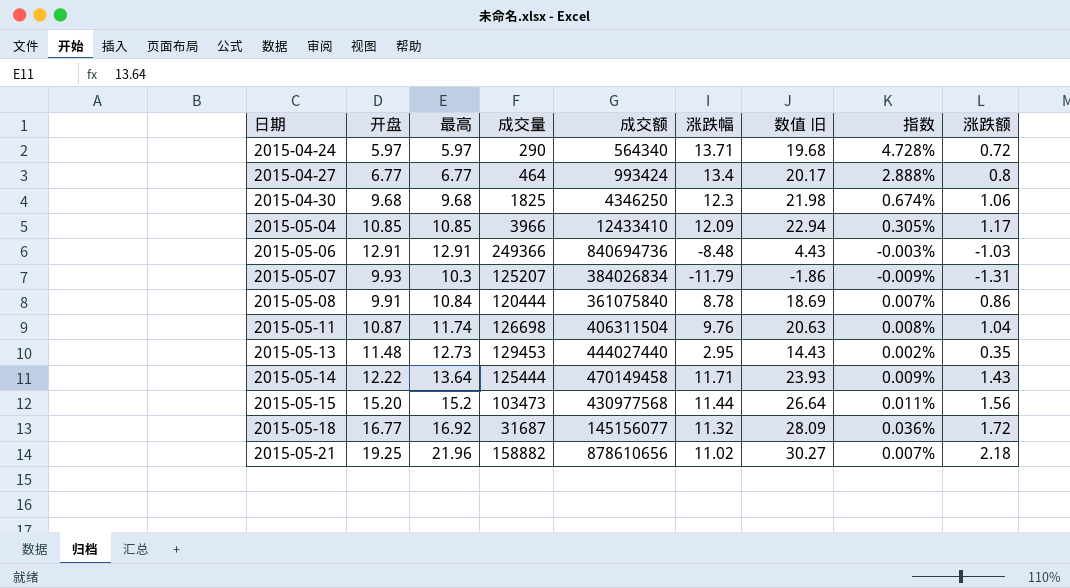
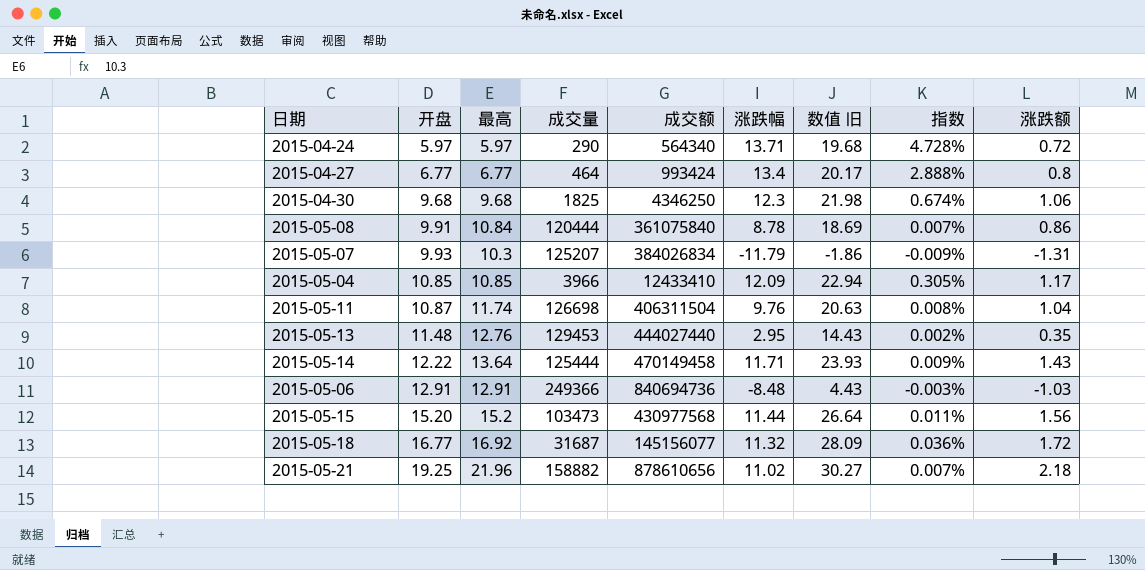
row order: 日期 ascending -> 开盘 ascending
2015-05-13 | 最高: 12.73 -> 12.76

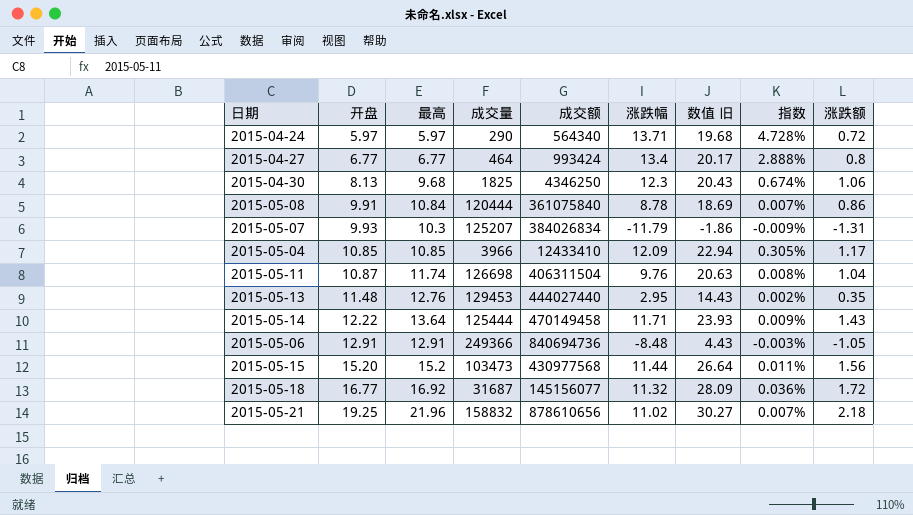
2015-04-30 | 开盘: 9.68 -> 8.13
2015-04-30 | 数值 旧: 21.98 -> 20.43
2015-05-06 | 涨跌额: -1.03 -> -1.05
2015-05-21 | 成交量: 158882 -> 158832

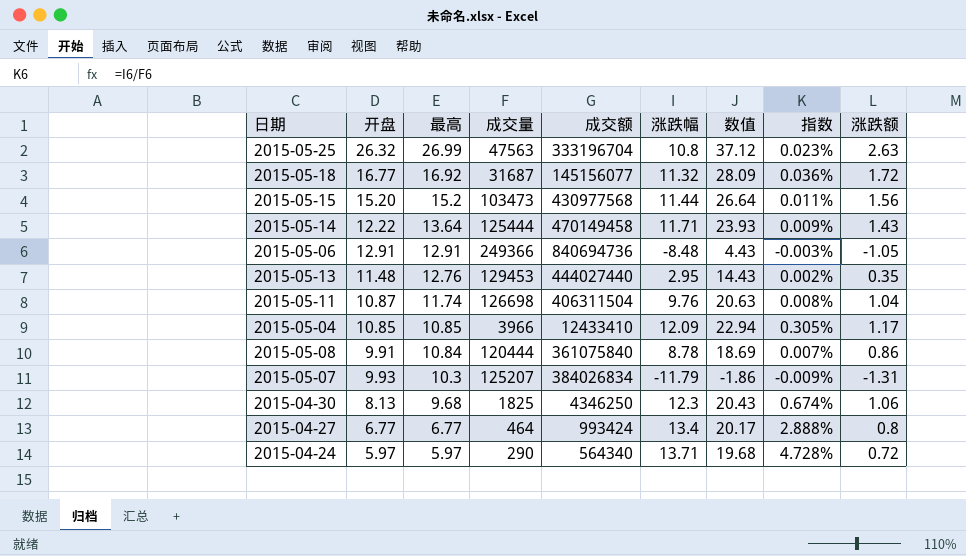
row order: 开盘 ascending -> 最高 descending
column name: 数值 旧 -> 数值
row 2015-05-21: 19.25 | 21.96 | 158832 | 878610656 | 11.02 | 30.27 | 0.007% | 2.18 -> none
row 2015-05-25: none -> 26.32 | 26.99 | 47563 | 333196704 | 10.8 | 37.12 | 0.023% | 2.63

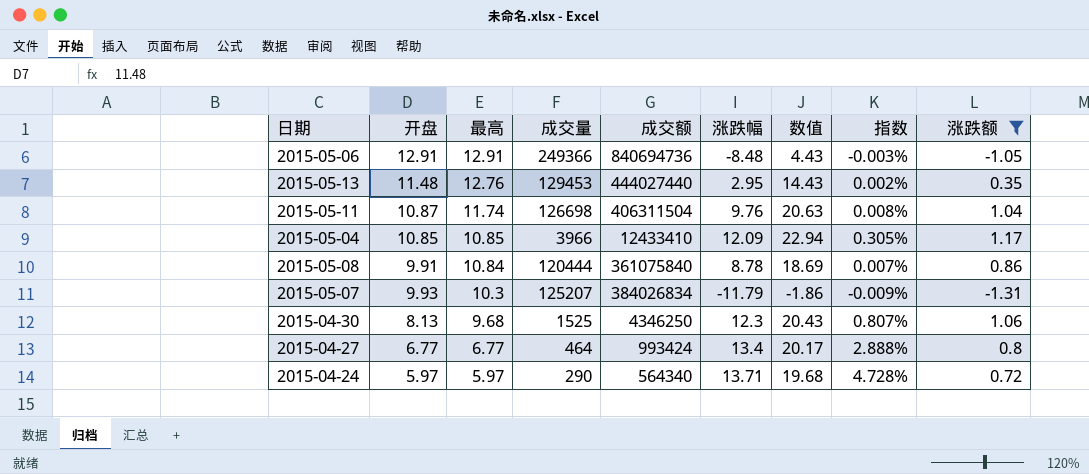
filter: none -> 涨跌额 <= 1.17
2015-04-30 | 成交量: 1825 -> 1525
2015-04-30 | 指数: 0.674% -> 0.807%

